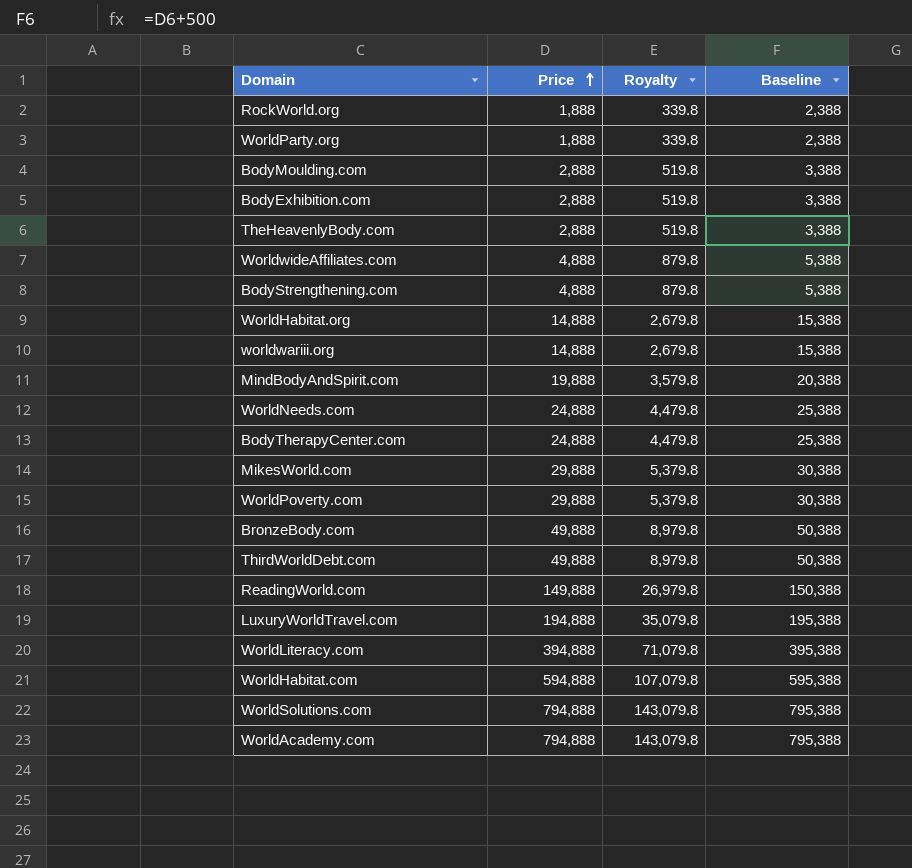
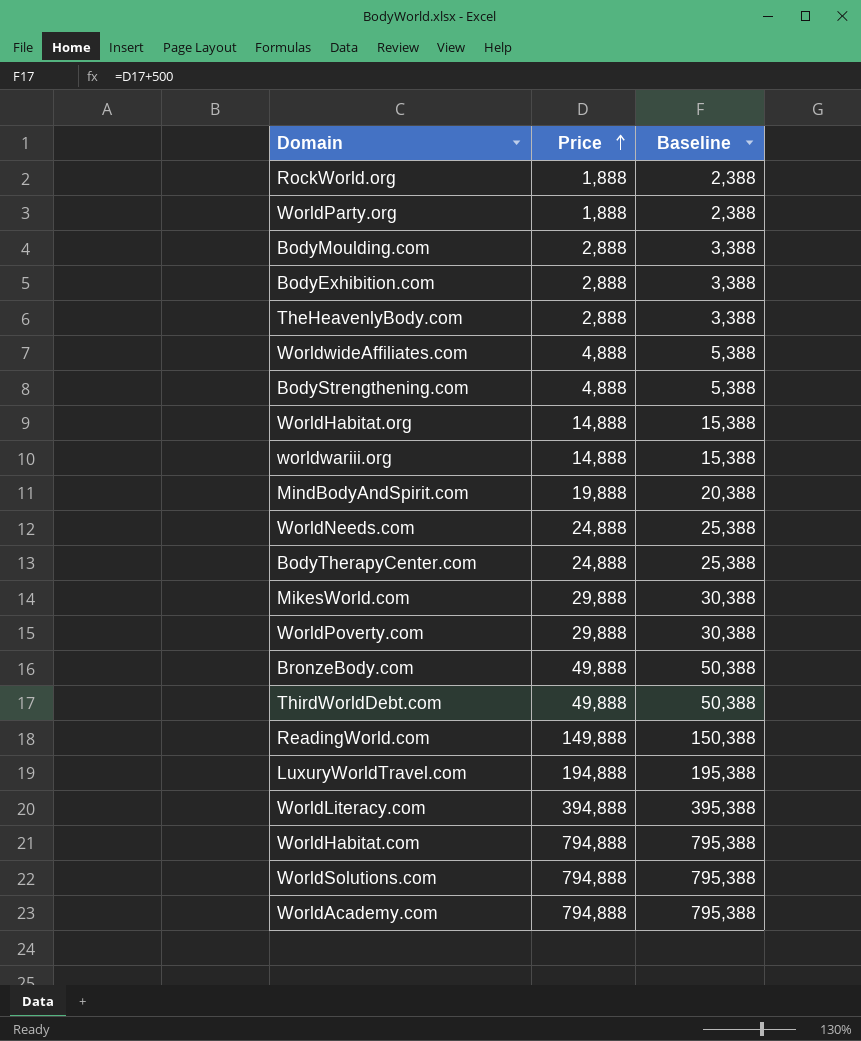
column Royalty | formula: [Price] * 0.18 -> none
WorldHabitat.com | Price: 594,888 -> 794,888
WorldHabitat.com | Baseline: 595,388 -> 795,388

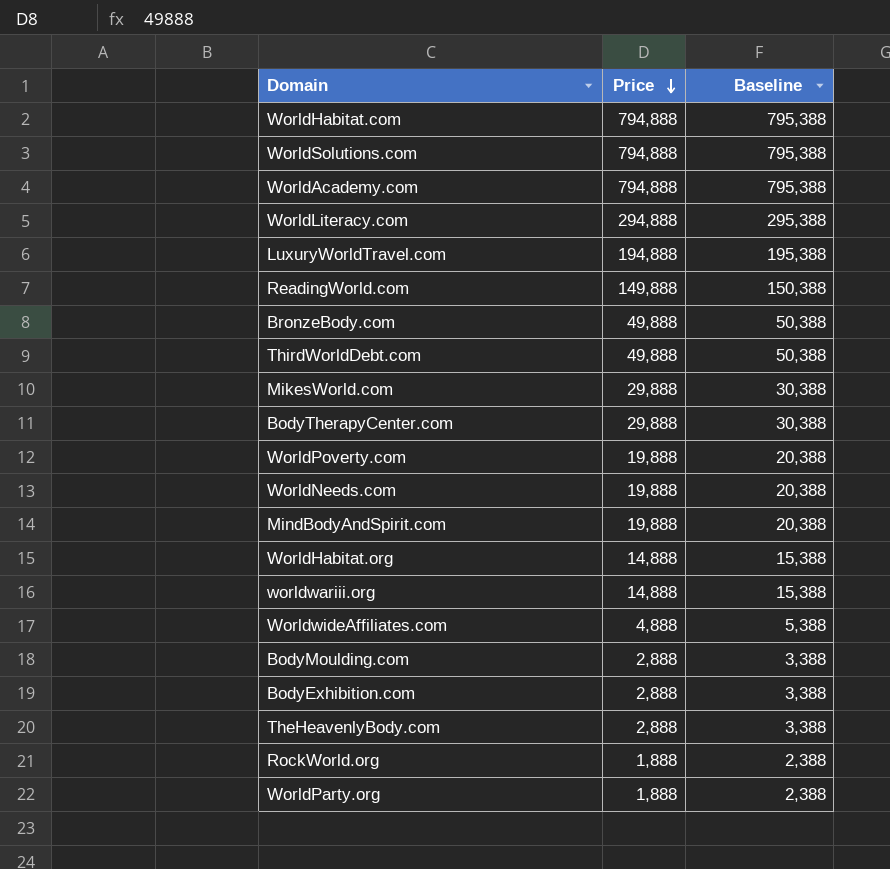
row order: Price ascending -> Price descending
row BodyStrengthening.com: 4,888 | 5,388 -> none
WorldLiteracy.com | Price: 394,888 -> 294,888
WorldLiteracy.com | Baseline: 395,388 -> 295,388
BodyTherapyCenter.com | Price: 24,888 -> 29,888
BodyTherapyCenter.com | Baseline: 25,388 -> 30,388
WorldPoverty.com | Price: 29,888 -> 19,888
WorldPoverty.com | Baseline: 30,388 -> 20,388
WorldNeeds.com | Price: 24,888 -> 19,888
WorldNeeds.com | Baseline: 25,388 -> 20,388

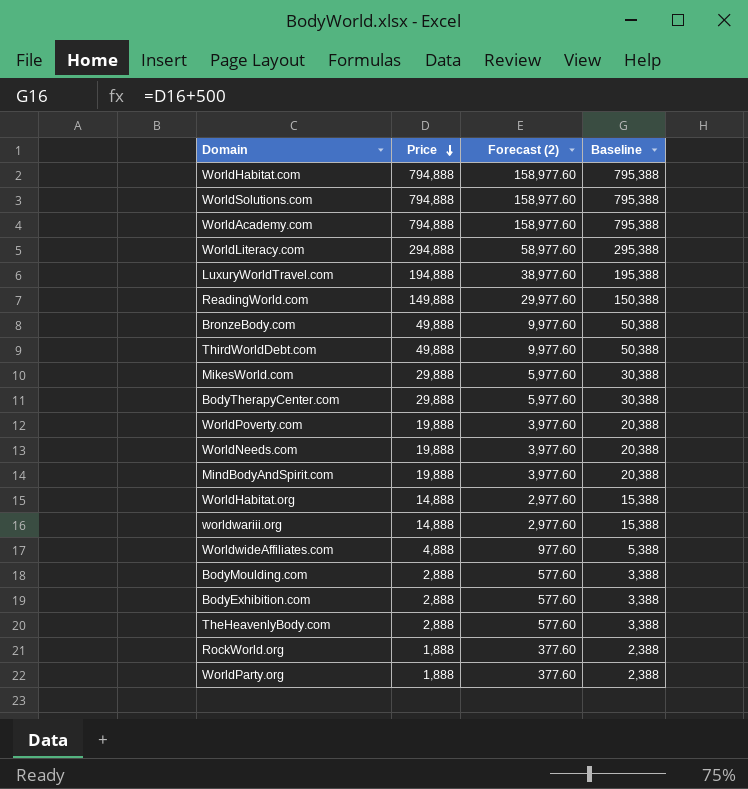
column Forecast (2) | formula: none -> [Price] * 0.2

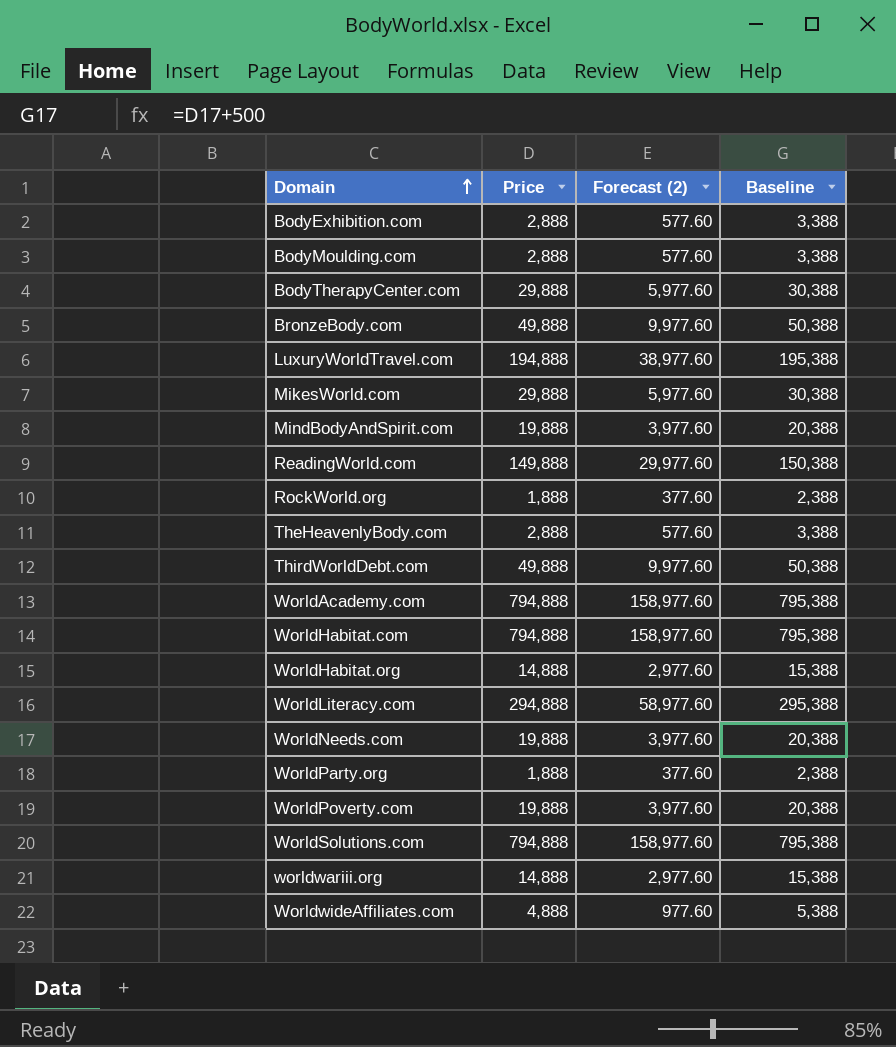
row order: Price descending -> Domain ascending

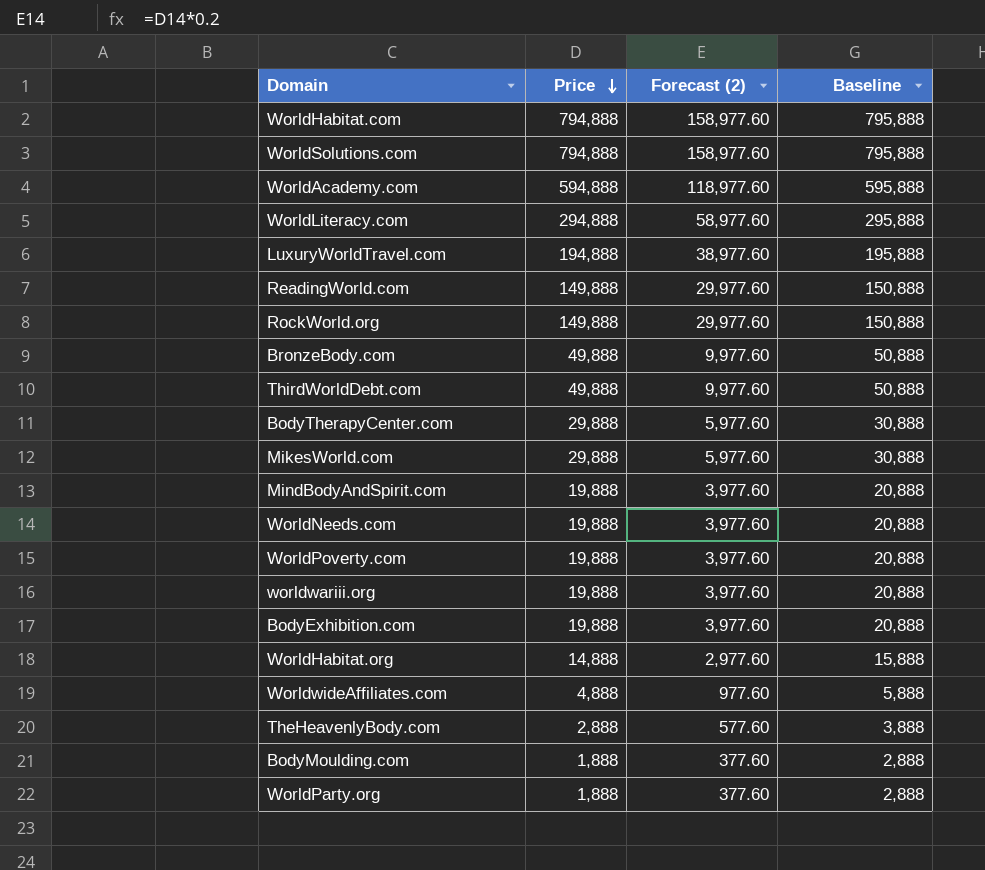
row order: Domain ascending -> Price descending
column Baseline | formula: [Price] + 500 -> [Price] + 1000
WorldAcademy.com | Price: 794,888 -> 594,888
WorldAcademy.com | Forecast (2): 158,977.60 -> 118,977.60
RockWorld.org | Price: 1,888 -> 149,888
RockWorld.org | Forecast (2): 377.60 -> 29,977.60
worldwariii.org | Price: 14,888 -> 19,888
worldwariii.org | Forecast (2): 2,977.60 -> 3,977.60
BodyExhibition.com | Price: 2,888 -> 19,888
BodyExhibition.com | Forecast (2): 577.60 -> 3,977.60
BodyMoulding.com | Price: 2,888 -> 1,888
BodyMoulding.com | Forecast (2): 577.60 -> 377.60

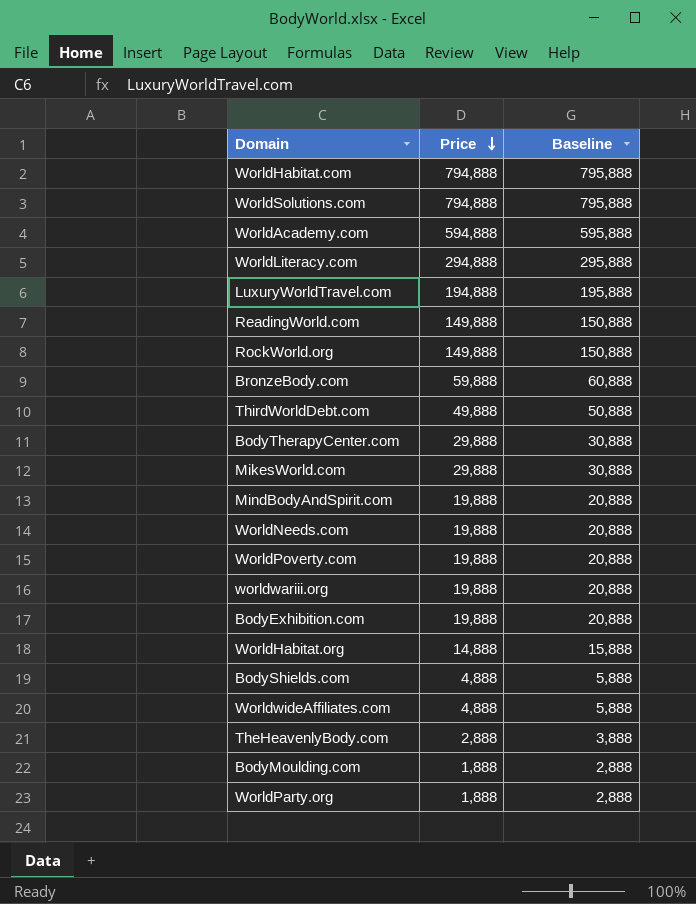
column Forecast (2) | formula: [Price] * 0.2 -> none
BronzeBody.com | Price: 49,888 -> 59,888
BronzeBody.com | Baseline: 50,888 -> 60,888
row BodyShields.com: none -> 4,888 | 5,888

